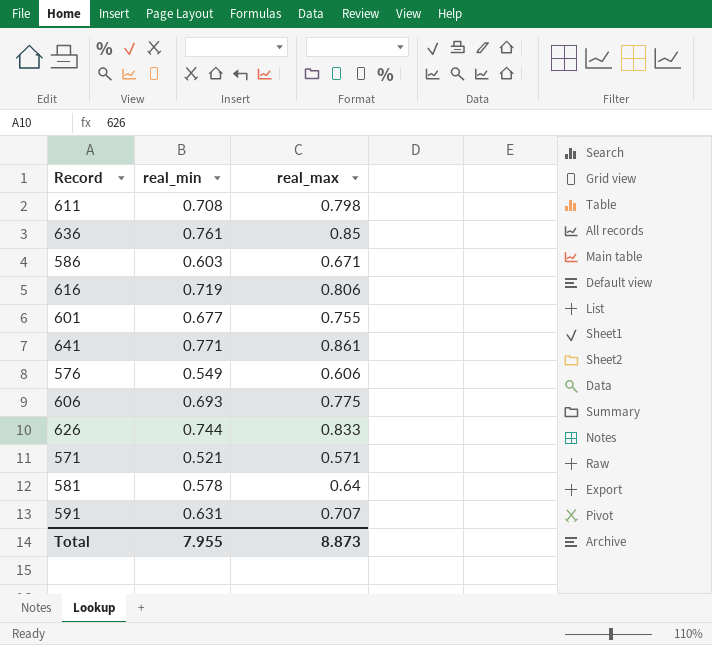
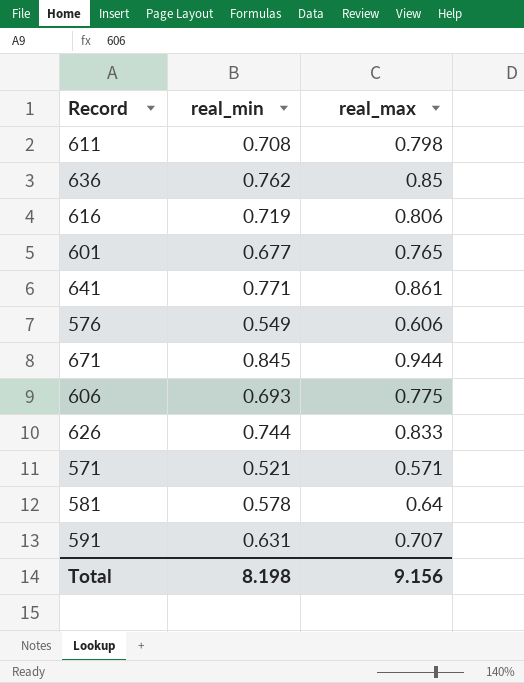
row 586: 0.603 | 0.671 -> none
636 | real_min: 0.761 -> 0.762
601 | real_max: 0.755 -> 0.765
row 671: none -> 0.845 | 0.944
Total | real_min: 7.955 -> 8.198
Total | real_max: 8.873 -> 9.156

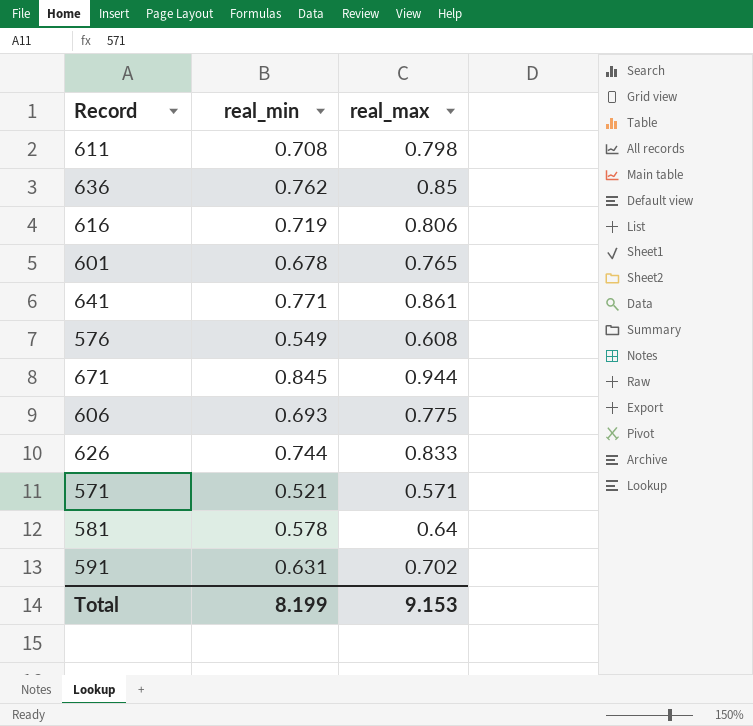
601 | real_min: 0.677 -> 0.678
576 | real_max: 0.606 -> 0.608
591 | real_max: 0.707 -> 0.702
Total | real_min: 8.198 -> 8.199
Total | real_max: 9.156 -> 9.153

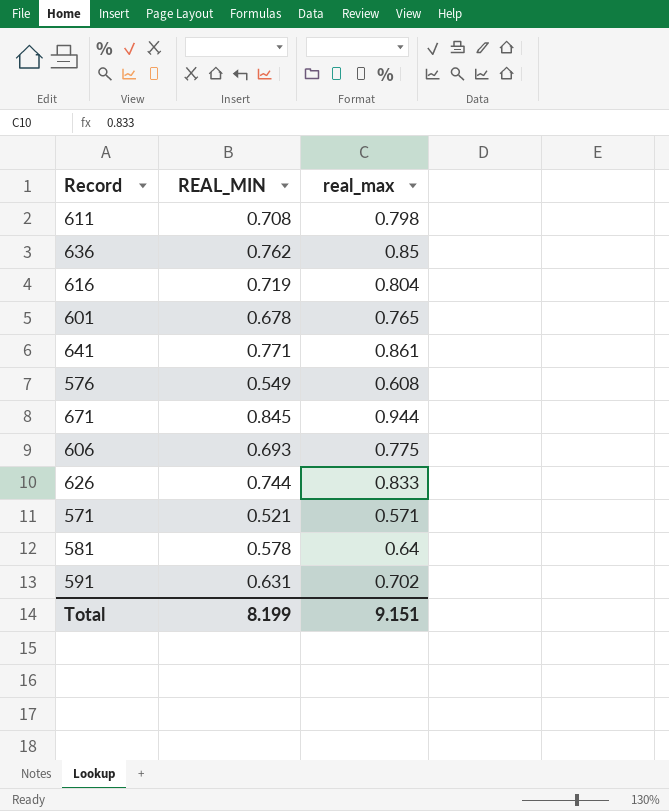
column name: real_min -> REAL_MIN
616 | real_max: 0.806 -> 0.804
Total | real_max: 9.153 -> 9.151

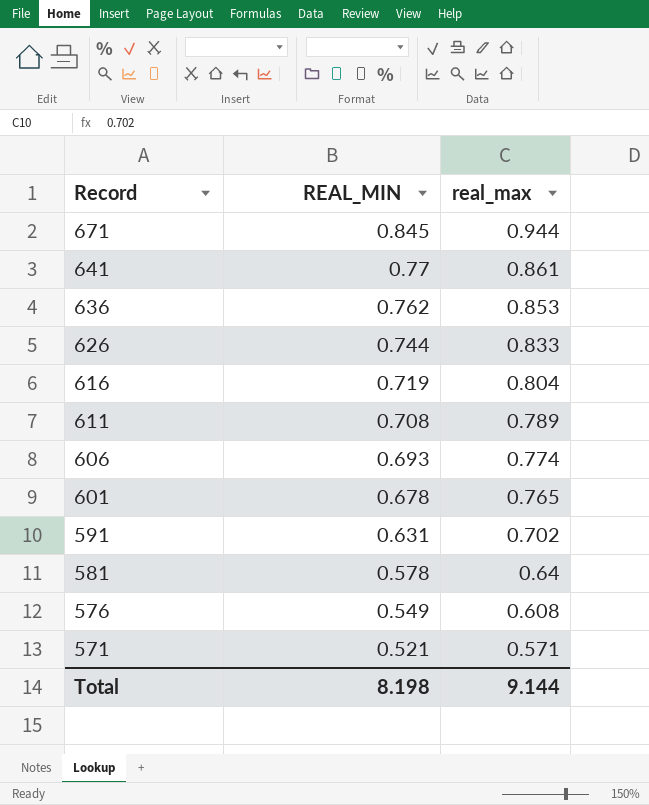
row order: none -> Record descending
641 | REAL_MIN: 0.771 -> 0.77
636 | real_max: 0.85 -> 0.853
611 | real_max: 0.798 -> 0.789
606 | real_max: 0.775 -> 0.774
Total | REAL_MIN: 8.199 -> 8.198
Total | real_max: 9.151 -> 9.144

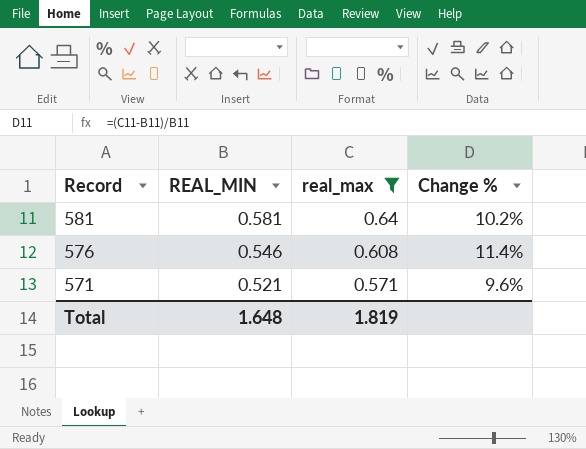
filter: none -> real_max <= 0.64
column Change % | formula: none -> ([real_max] - [REAL_MIN]) / [REAL_MIN]
581 | REAL_MIN: 0.578 -> 0.581
576 | REAL_MIN: 0.549 -> 0.546
Total | REAL_MIN: 8.198 -> 1.648
Total | real_max: 9.144 -> 1.819

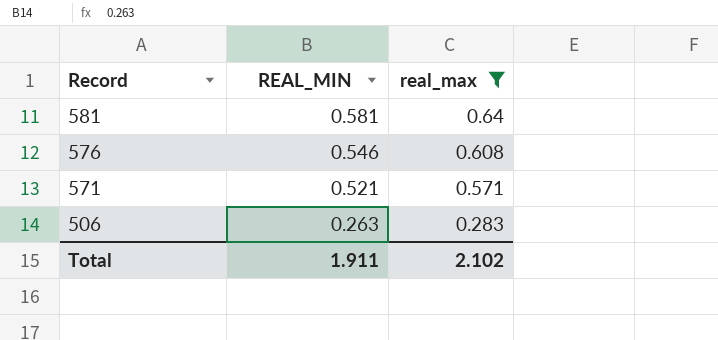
column Change % | formula: ([real_max] - [REAL_MIN]) / [REAL_MIN] -> none
row 506: none -> 0.263 | 0.283
Total | REAL_MIN: 1.648 -> 1.911
Total | real_max: 1.819 -> 2.102

